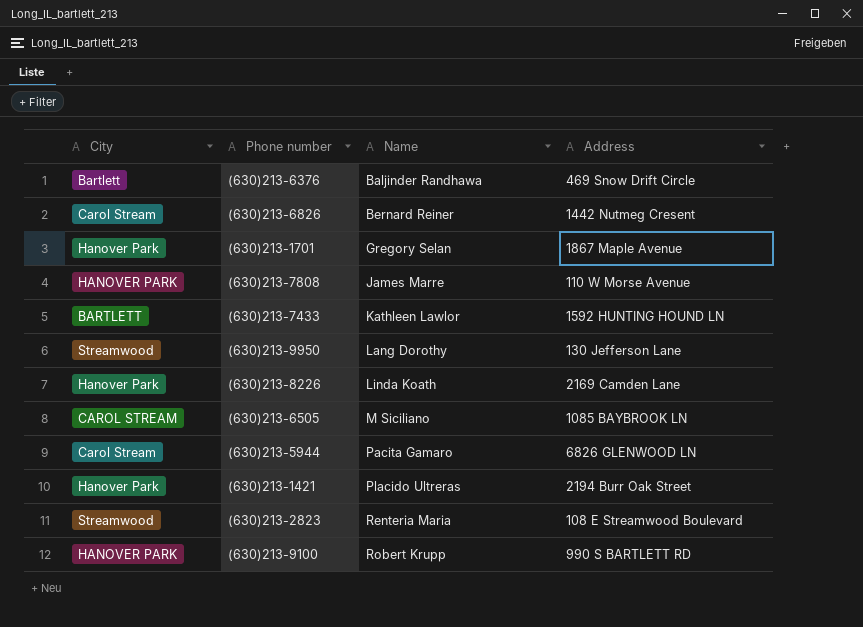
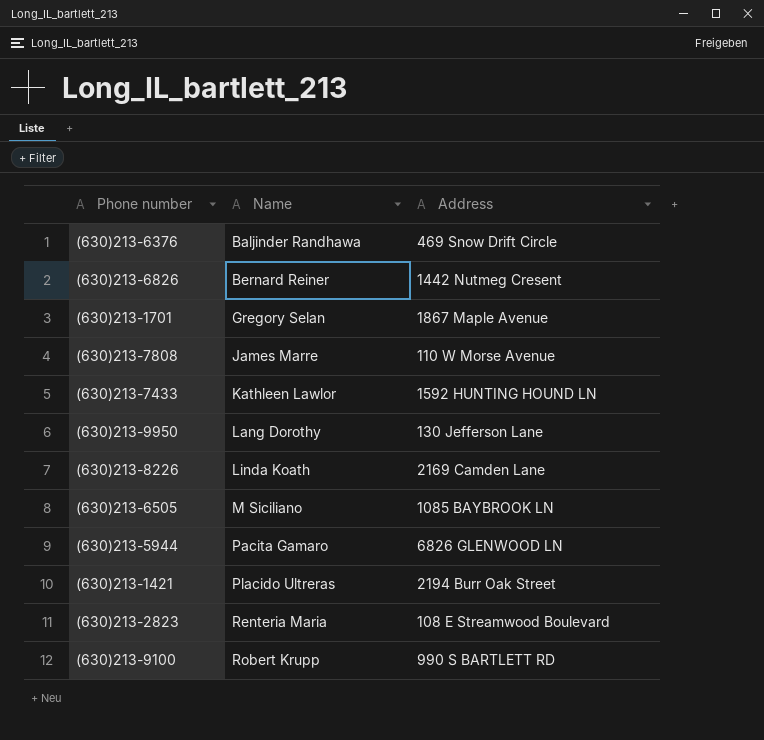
column City | position: 1 -> none

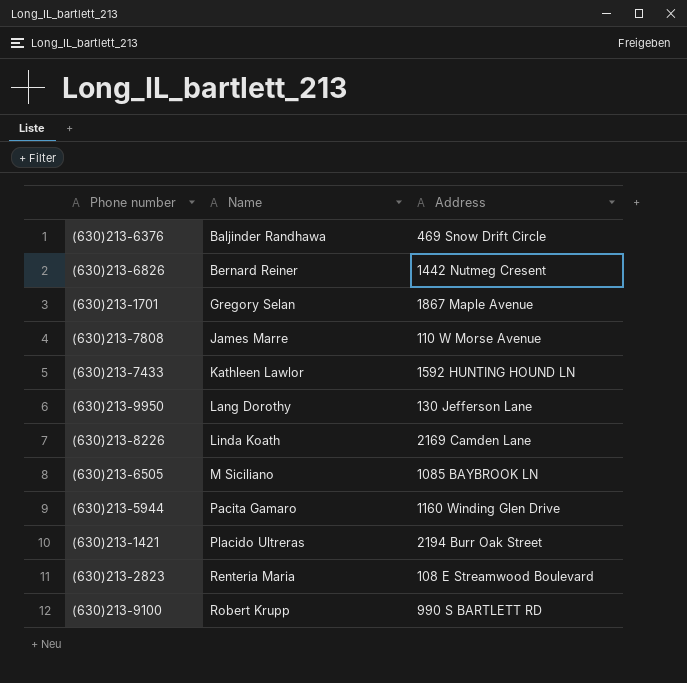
(630)213-5944 | Address: 6826 GLENWOOD LN -> 1160 Winding Glen Drive

